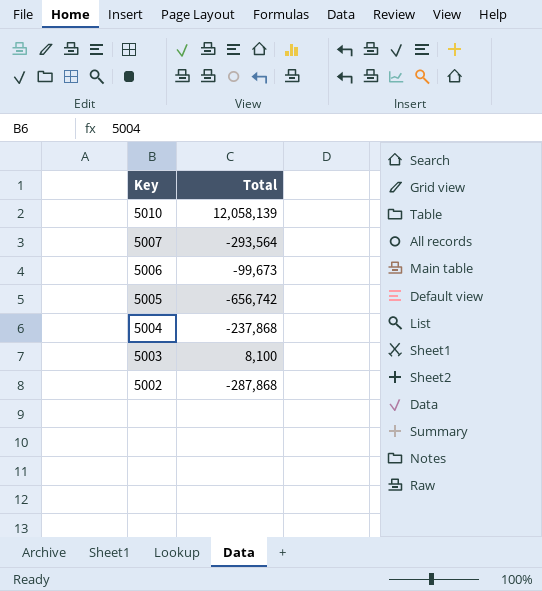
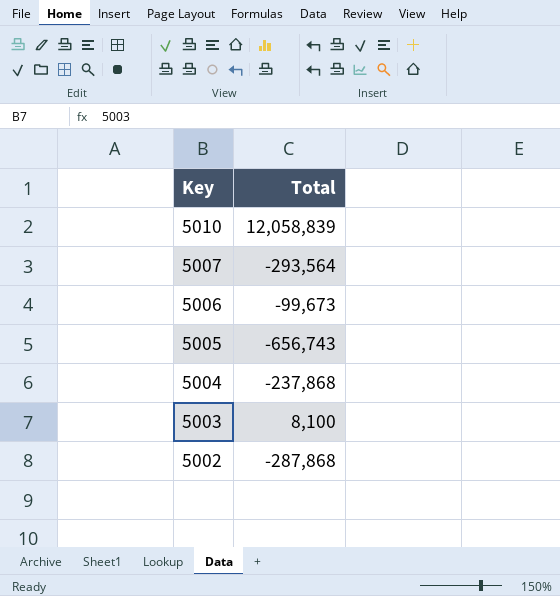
5010 | Total: 12,058,139 -> 12,058,839
5005 | Total: -656,742 -> -656,743

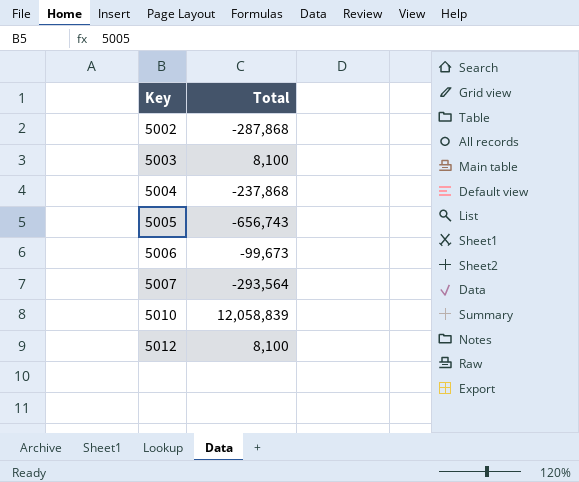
row order: Key descending -> Key ascending
row 5012: none -> 8,100

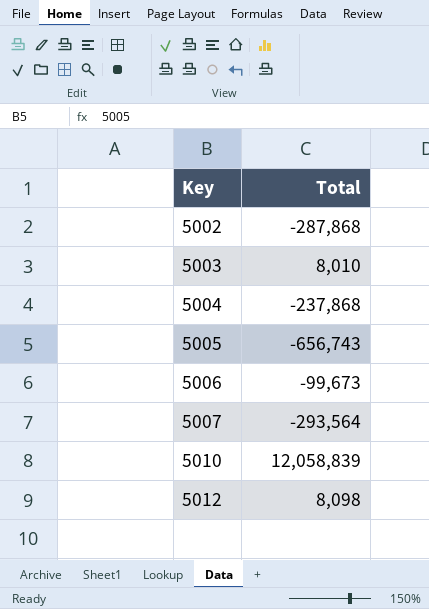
5003 | Total: 8,100 -> 8,010
5012 | Total: 8,100 -> 8,098

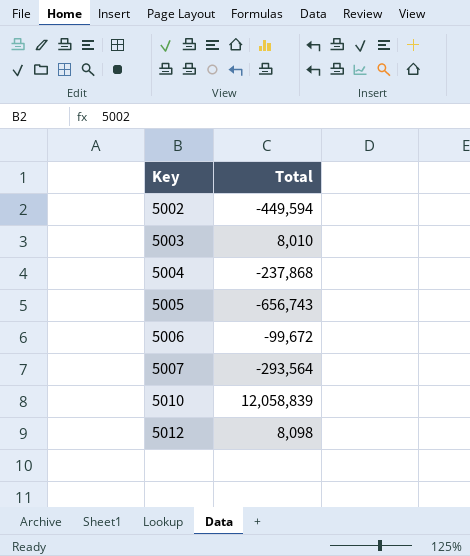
5002 | Total: -287,868 -> -449,594
5006 | Total: -99,673 -> -99,672

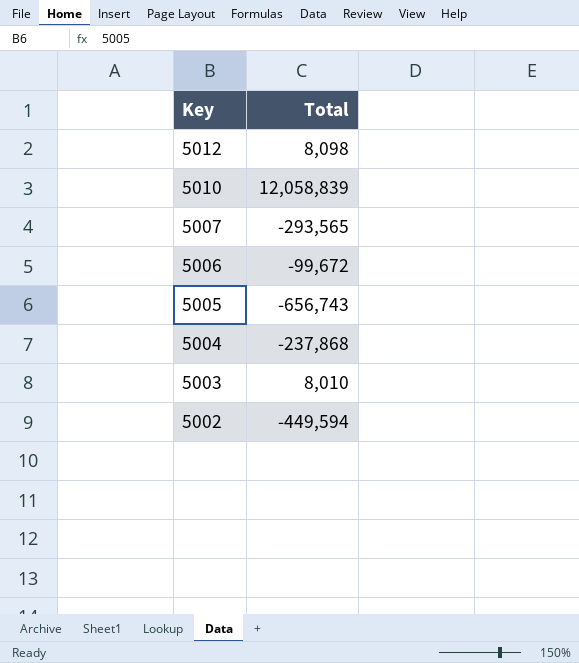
row order: Key ascending -> Key descending
5007 | Total: -293,564 -> -293,565

